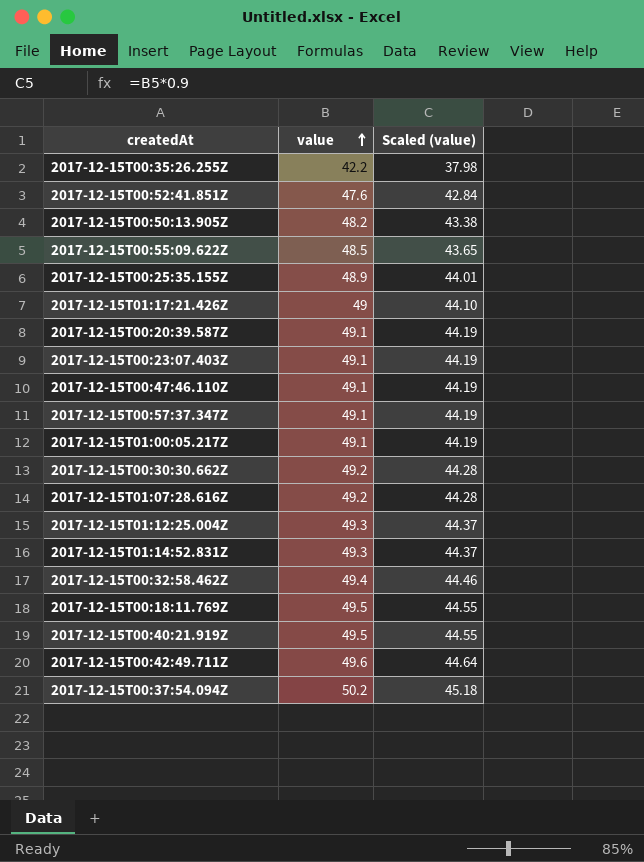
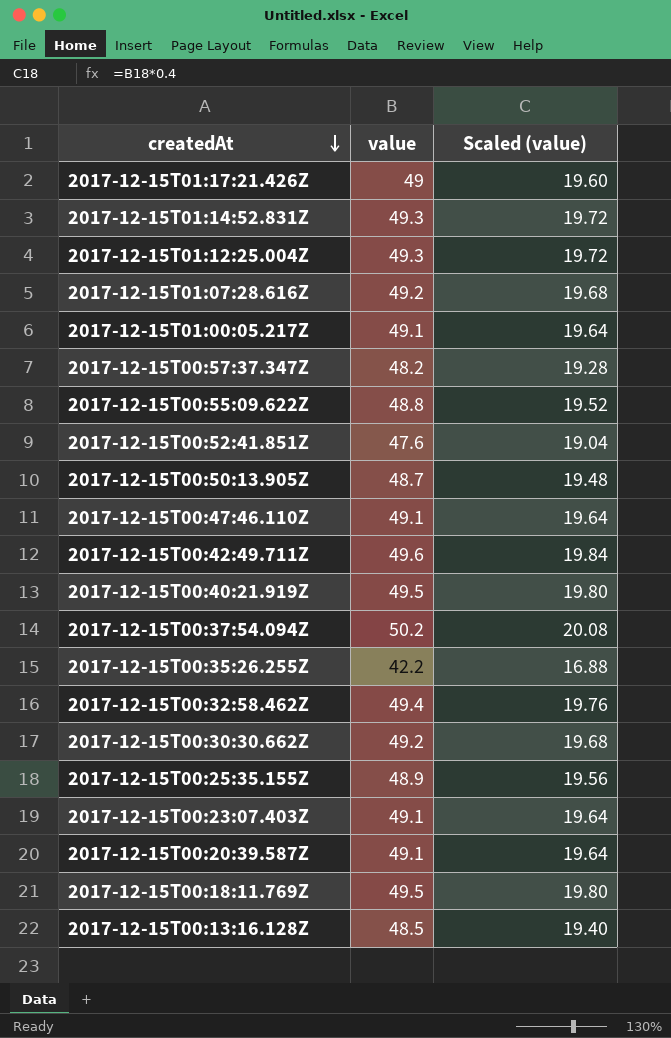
row order: value ascending -> createdAt descending
column Scaled (value) | formula: [value] * 0.9 -> [value] * 0.4
2017-12-15T00:57:37.347Z | value: 49.1 -> 48.2
2017-12-15T00:55:09.622Z | value: 48.5 -> 48.8
2017-12-15T00:50:13.905Z | value: 48.2 -> 48.7
row 2017-12-15T00:13:16.128Z: none -> 48.5 | 19.40

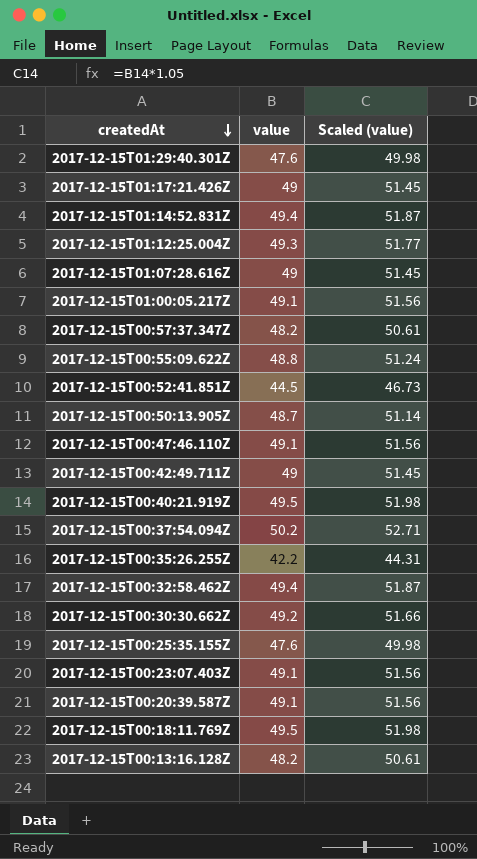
column Scaled (value) | formula: [value] * 0.4 -> [value] * 1.05
row 2017-12-15T01:29:40.301Z: none -> 47.6 | 49.98
2017-12-15T01:14:52.831Z | value: 49.3 -> 49.4
2017-12-15T01:07:28.616Z | value: 49.2 -> 49
2017-12-15T00:52:41.851Z | value: 47.6 -> 44.5
2017-12-15T00:42:49.711Z | value: 49.6 -> 49
2017-12-15T00:25:35.155Z | value: 48.9 -> 47.6
2017-12-15T00:13:16.128Z | value: 48.5 -> 48.2

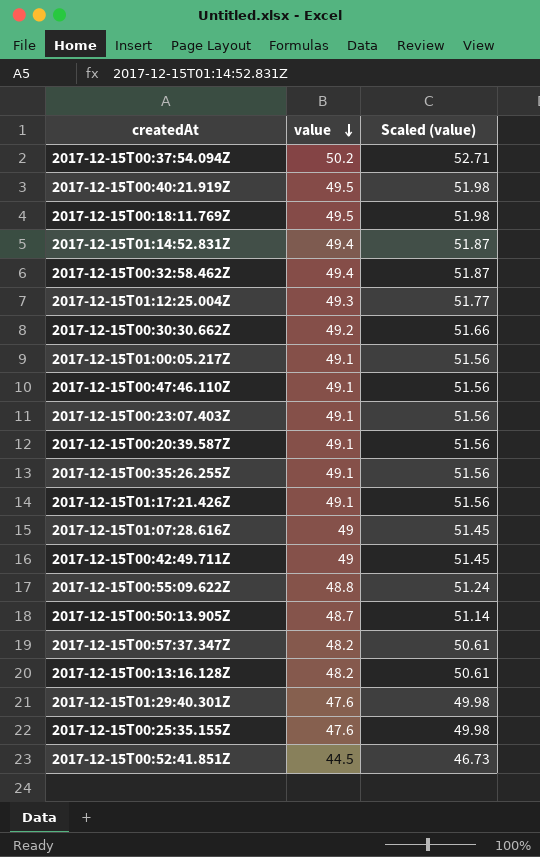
row order: createdAt descending -> value descending
2017-12-15T00:35:26.255Z | value: 42.2 -> 49.1
2017-12-15T00:35:26.255Z | Scaled (value): 44.31 -> 51.56
2017-12-15T01:17:21.426Z | value: 49 -> 49.1
2017-12-15T01:17:21.426Z | Scaled (value): 51.45 -> 51.56

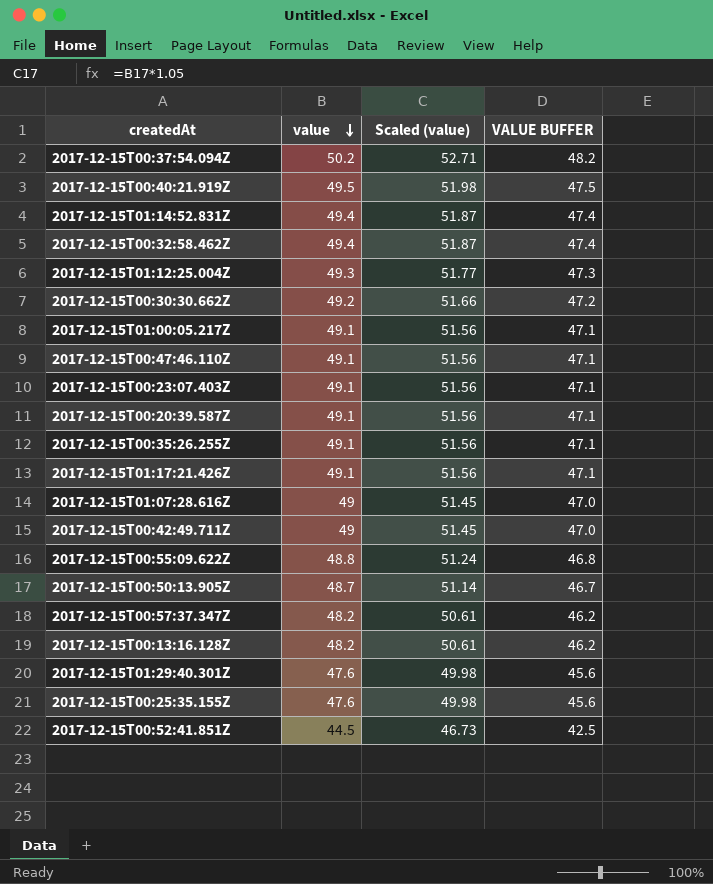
column VALUE BUFFER | formula: none -> [value] - 2
row 2017-12-15T00:18:11.769Z: 49.5 | 51.98 -> none

